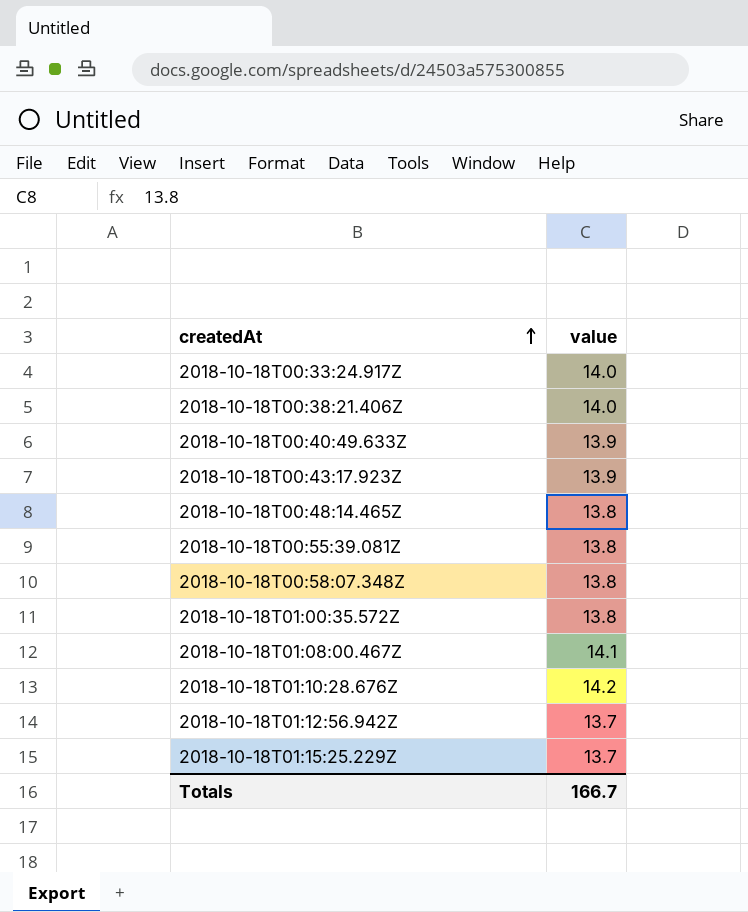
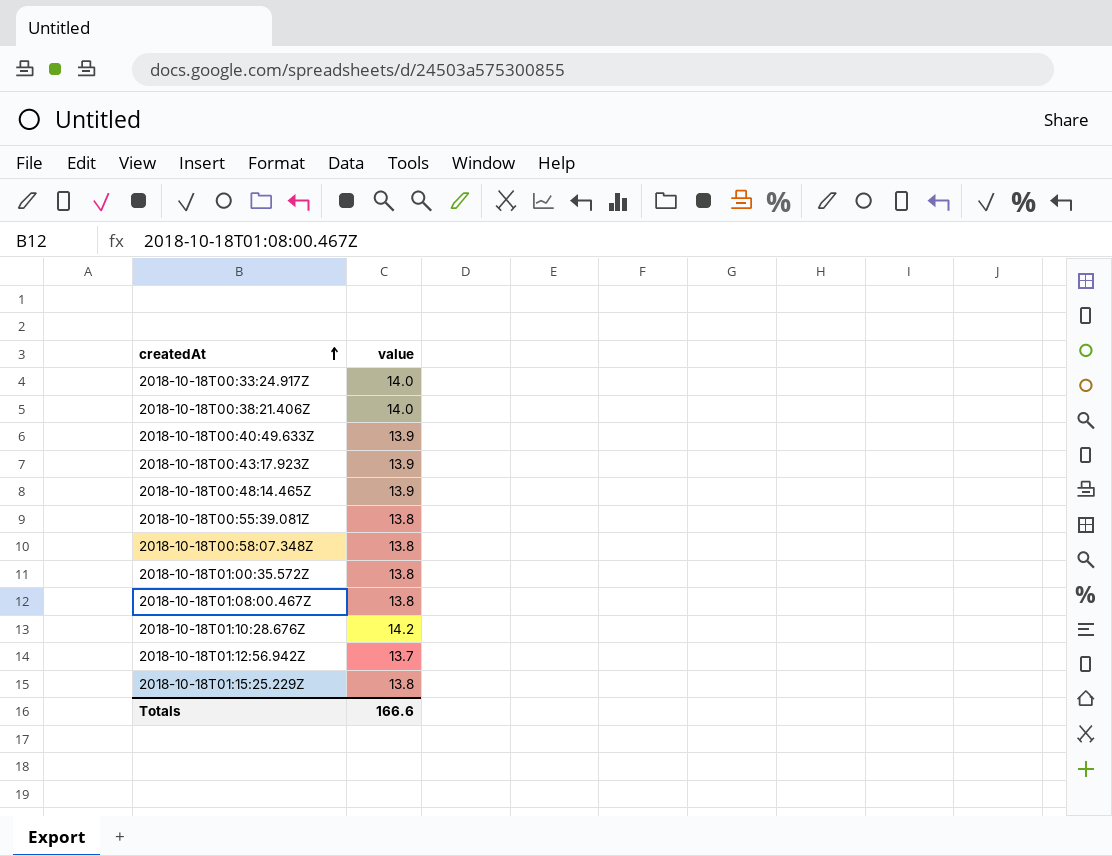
2018-10-18T00:48:14.465Z | value: 13.8 -> 13.9
2018-10-18T01:08:00.467Z | value: 14.1 -> 13.8
2018-10-18T01:15:25.229Z | value: 13.7 -> 13.8
Totals | value: 166.7 -> 166.6

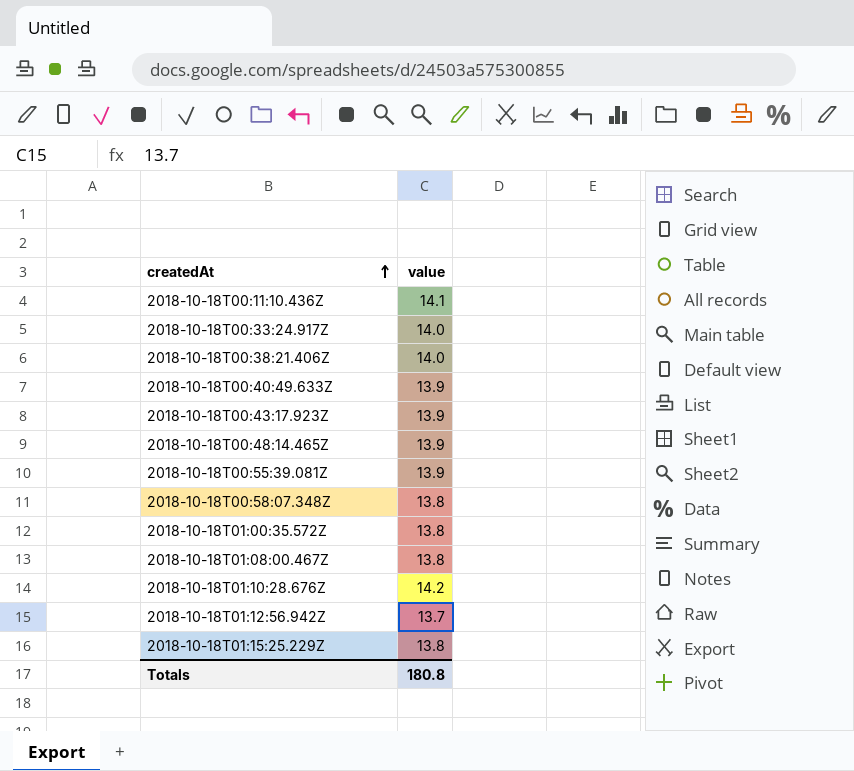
row 2018-10-18T00:11:10.436Z: none -> 14.1
2018-10-18T00:55:39.081Z | value: 13.8 -> 13.9
Totals | value: 166.6 -> 180.8

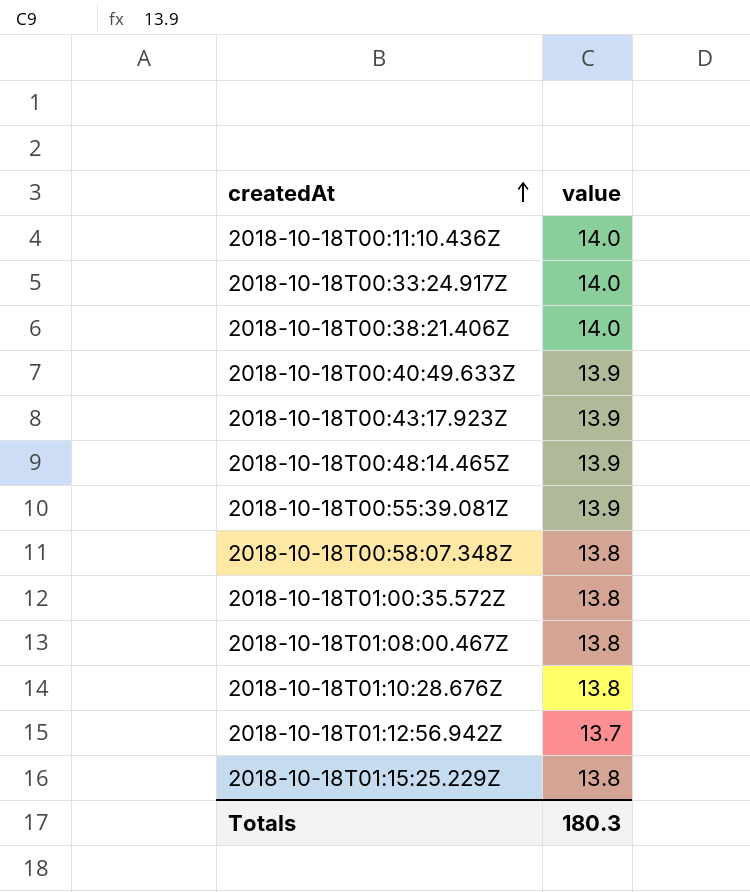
2018-10-18T00:11:10.436Z | value: 14.1 -> 14.0
2018-10-18T01:10:28.676Z | value: 14.2 -> 13.8
Totals | value: 180.8 -> 180.3

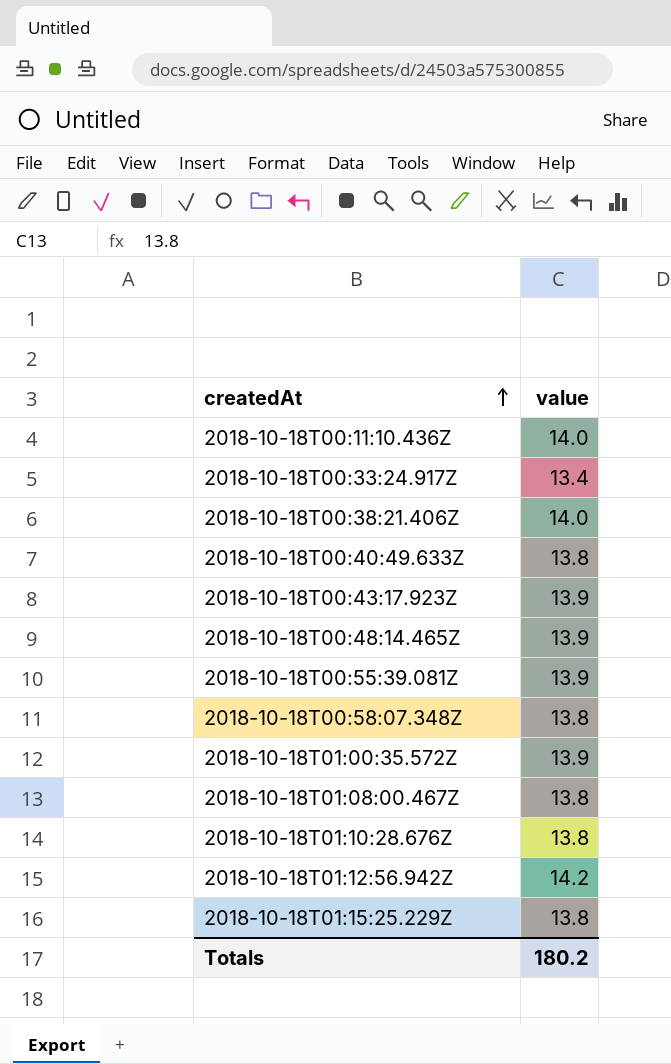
2018-10-18T00:33:24.917Z | value: 14.0 -> 13.4
2018-10-18T00:40:49.633Z | value: 13.9 -> 13.8
2018-10-18T01:00:35.572Z | value: 13.8 -> 13.9
2018-10-18T01:12:56.942Z | value: 13.7 -> 14.2
Totals | value: 180.3 -> 180.2

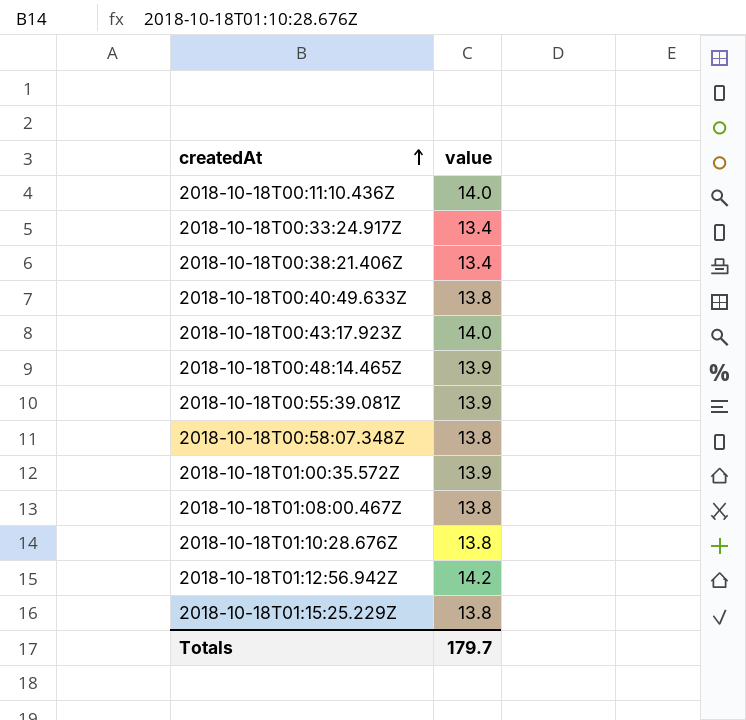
2018-10-18T00:38:21.406Z | value: 14.0 -> 13.4
2018-10-18T00:43:17.923Z | value: 13.9 -> 14.0
Totals | value: 180.2 -> 179.7

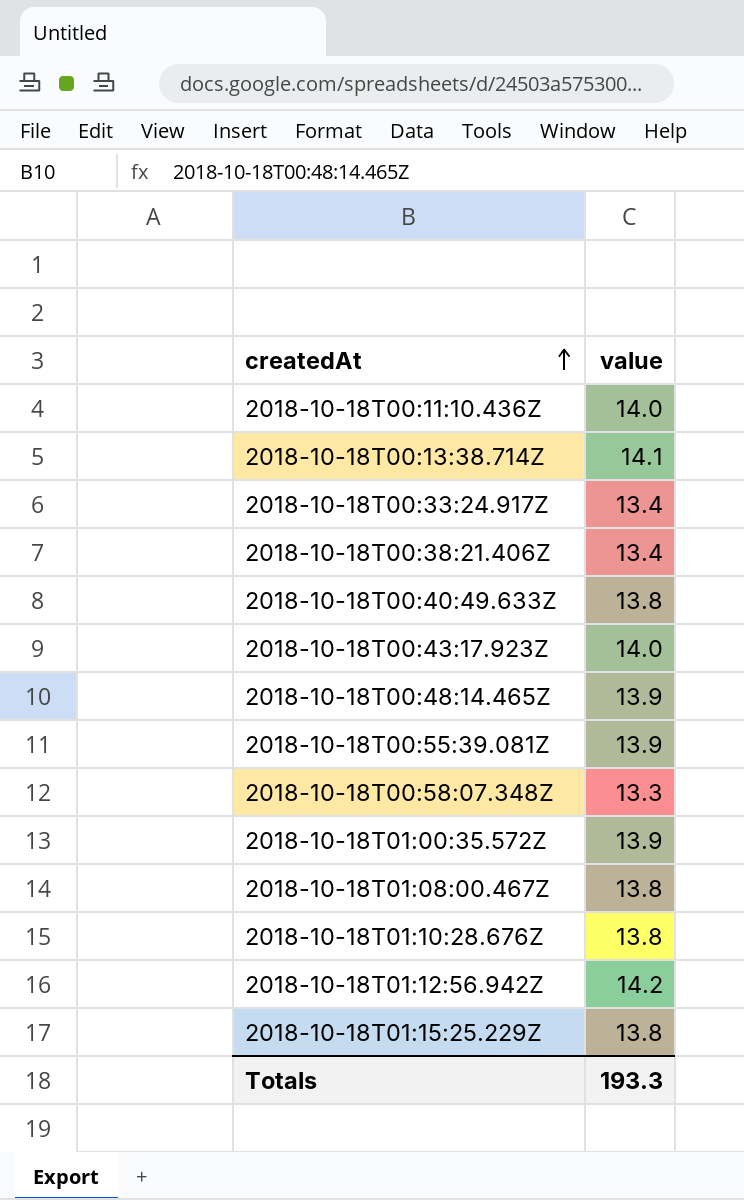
row 2018-10-18T00:13:38.714Z: none -> 14.1
2018-10-18T00:58:07.348Z | value: 13.8 -> 13.3
Totals | value: 179.7 -> 193.3

